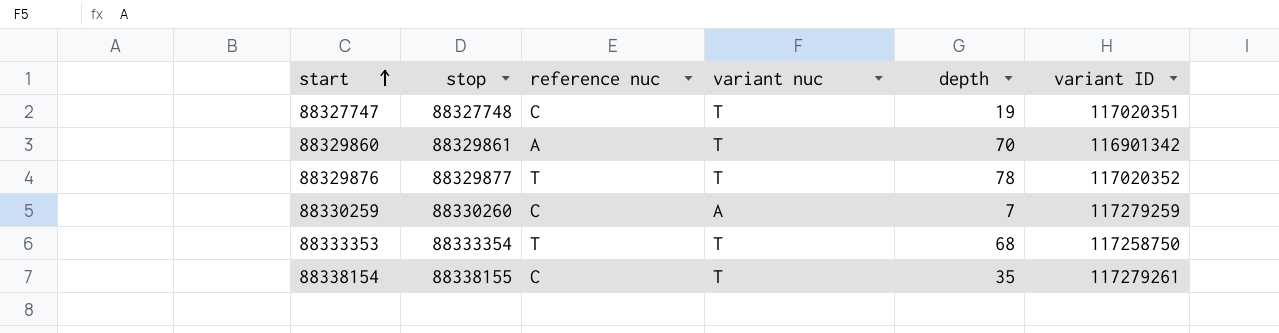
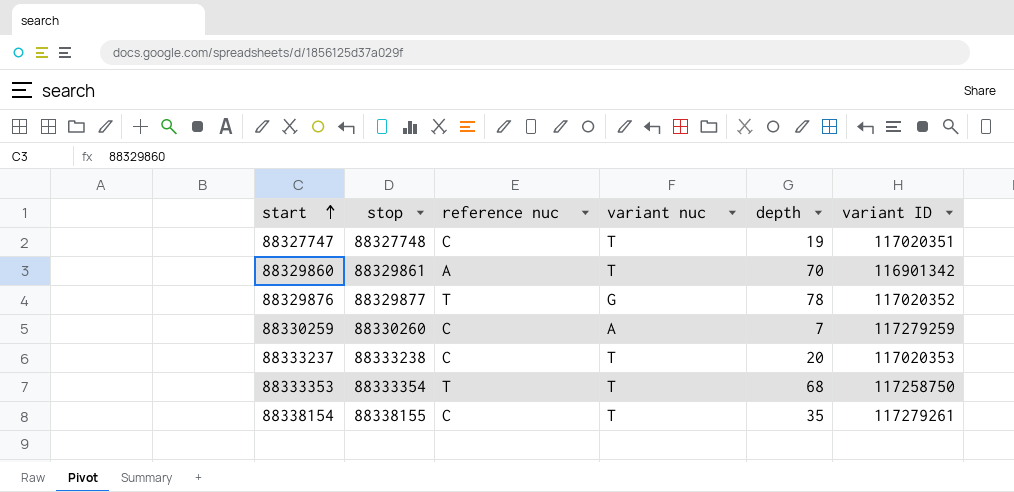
88329876 | variant nuc: T -> G
row 88333237: none -> 88333238 | C | T | 20 | 117020353

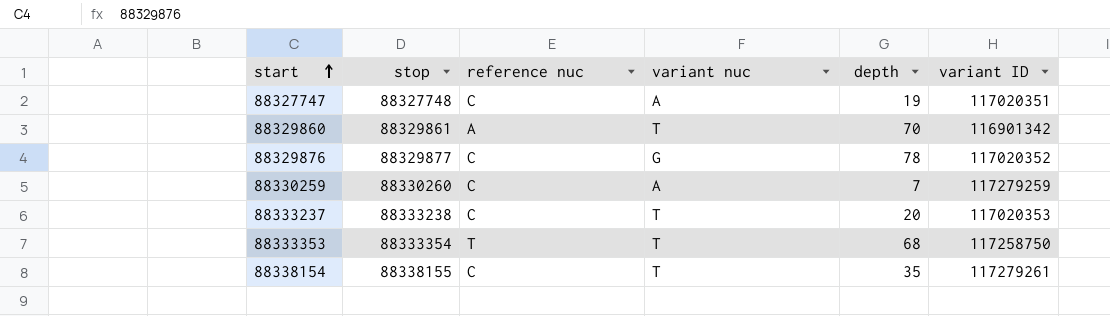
88327747 | variant nuc: T -> A
88329876 | reference nuc: T -> C

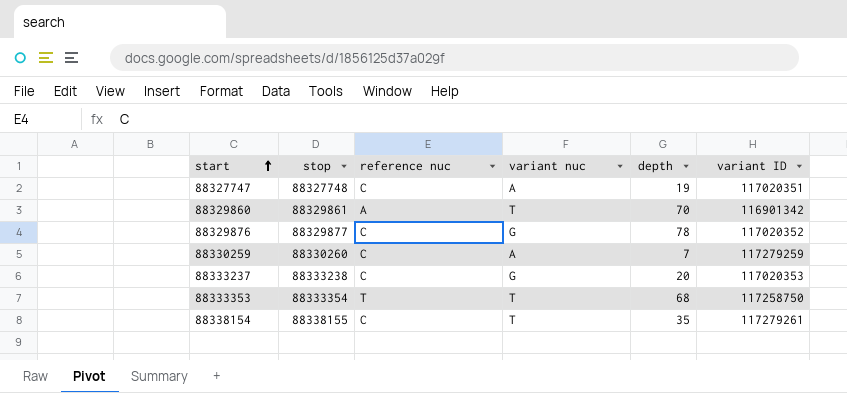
88333237 | variant nuc: T -> G

